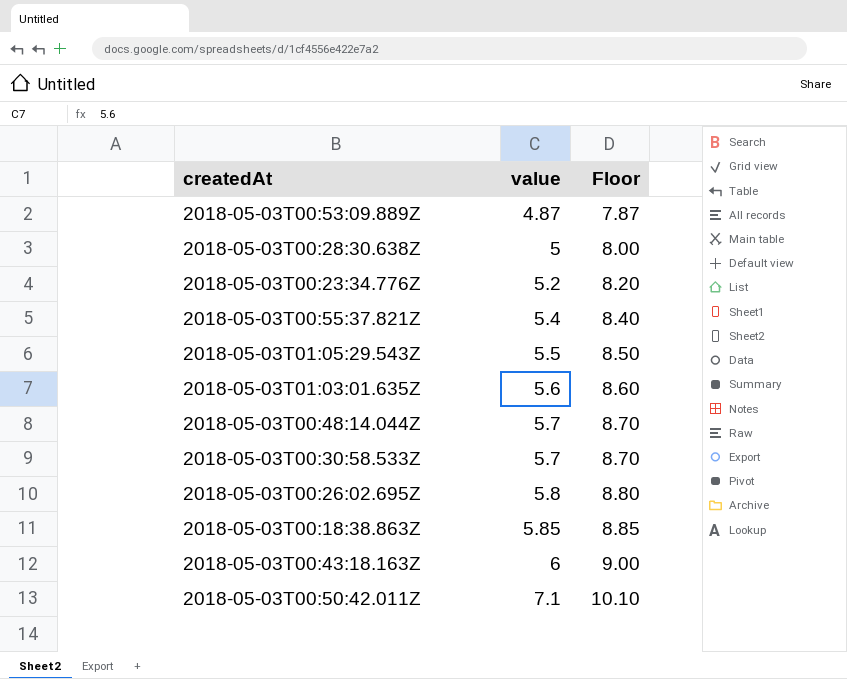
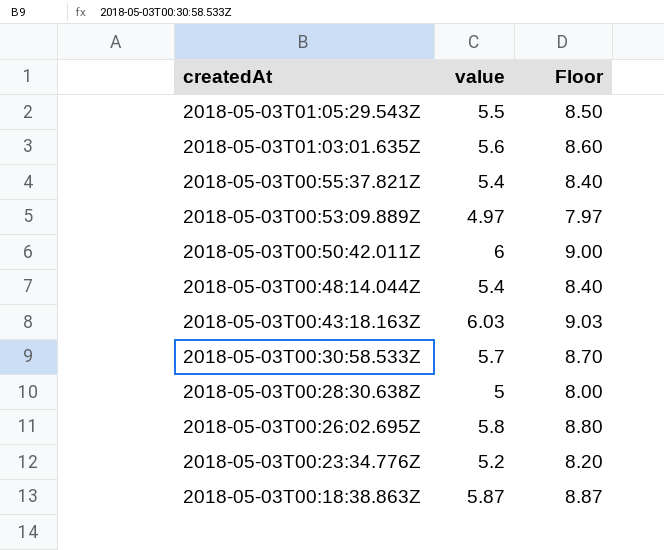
row order: value ascending -> createdAt descending
2018-05-03T00:53:09.889Z | value: 4.87 -> 4.97
2018-05-03T00:53:09.889Z | Floor: 7.87 -> 7.97
2018-05-03T00:50:42.011Z | value: 7.1 -> 6
2018-05-03T00:50:42.011Z | Floor: 10.10 -> 9.00
2018-05-03T00:48:14.044Z | value: 5.7 -> 5.4
2018-05-03T00:48:14.044Z | Floor: 8.70 -> 8.40
2018-05-03T00:43:18.163Z | value: 6 -> 6.03
2018-05-03T00:43:18.163Z | Floor: 9.00 -> 9.03
2018-05-03T00:18:38.863Z | value: 5.85 -> 5.87
2018-05-03T00:18:38.863Z | Floor: 8.85 -> 8.87

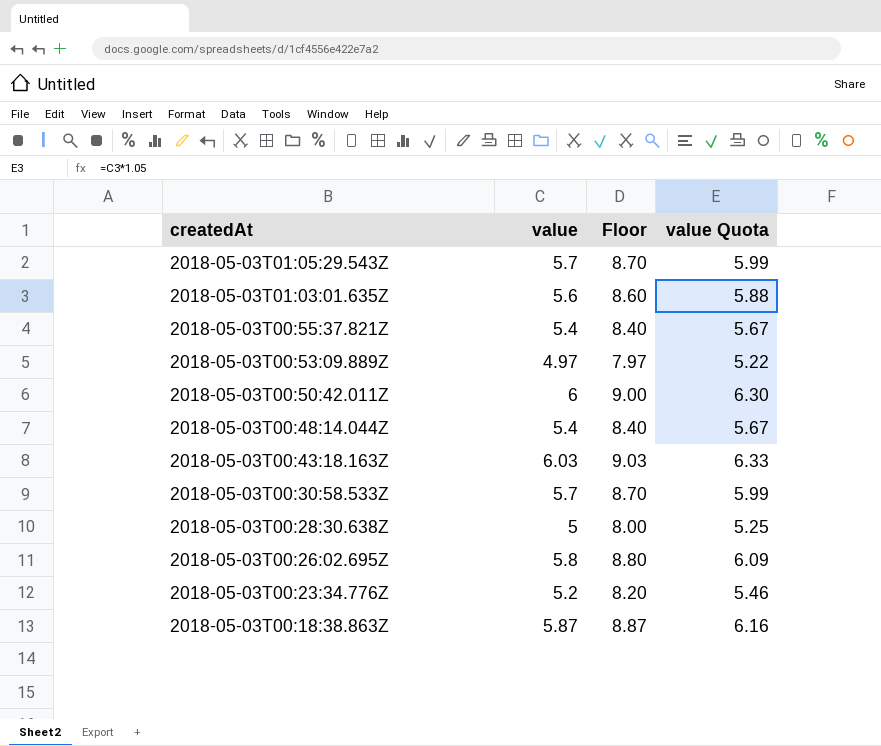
column value Quota | formula: none -> [value] * 1.05
2018-05-03T01:05:29.543Z | value: 5.5 -> 5.7
2018-05-03T01:05:29.543Z | Floor: 8.50 -> 8.70

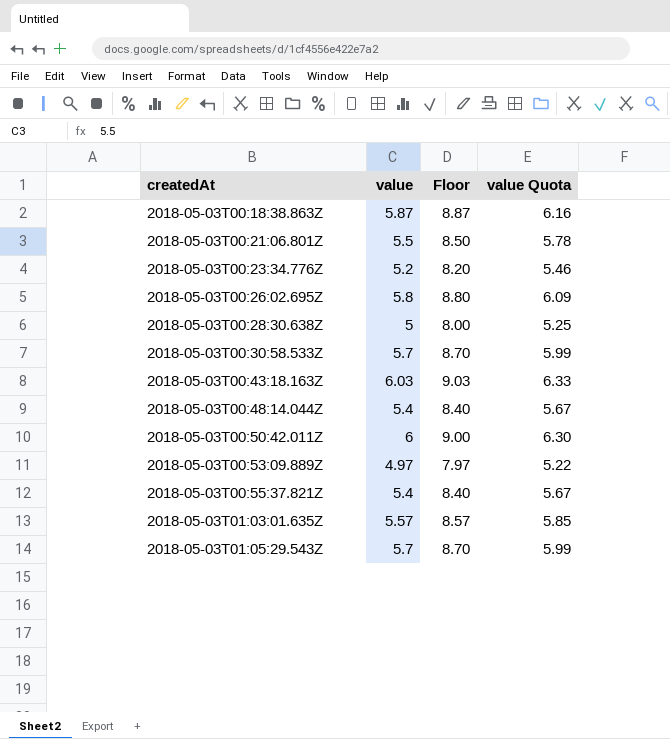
row order: createdAt descending -> createdAt ascending
row 2018-05-03T00:21:06.801Z: none -> 5.5 | 8.50 | 5.78
2018-05-03T01:03:01.635Z | value: 5.6 -> 5.57
2018-05-03T01:03:01.635Z | Floor: 8.60 -> 8.57
2018-05-03T01:03:01.635Z | value Quota: 5.88 -> 5.85

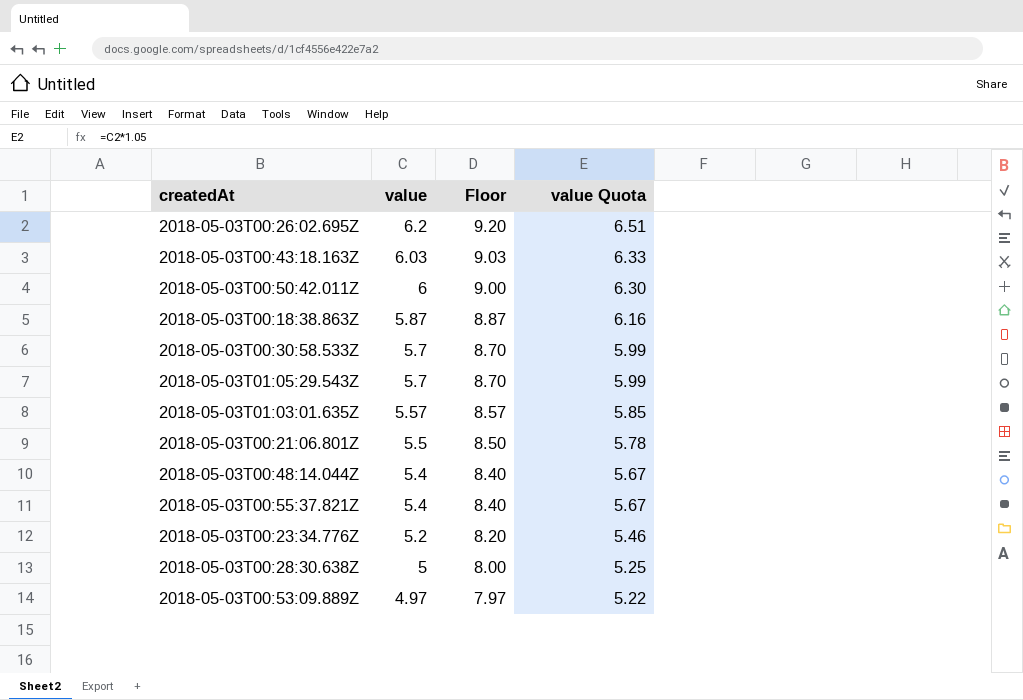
row order: createdAt ascending -> value descending
2018-05-03T00:26:02.695Z | value: 5.8 -> 6.2
2018-05-03T00:26:02.695Z | Floor: 8.80 -> 9.20
2018-05-03T00:26:02.695Z | value Quota: 6.09 -> 6.51

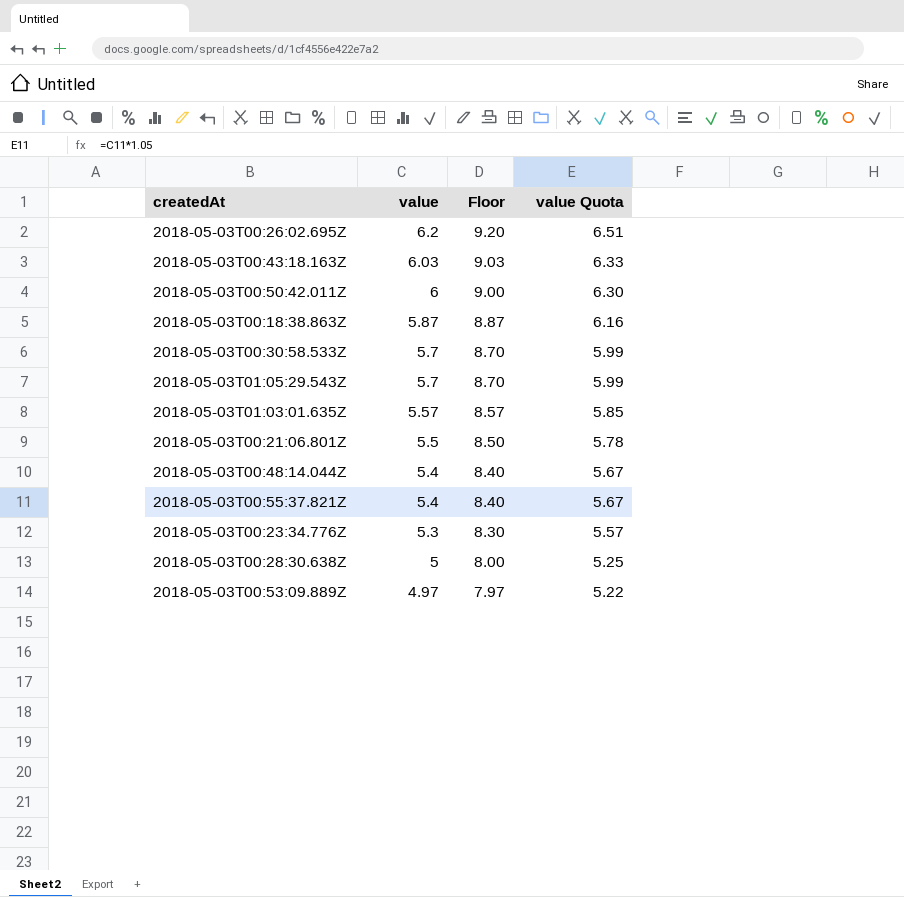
2018-05-03T00:23:34.776Z | value: 5.2 -> 5.3
2018-05-03T00:23:34.776Z | Floor: 8.20 -> 8.30
2018-05-03T00:23:34.776Z | value Quota: 5.46 -> 5.57

